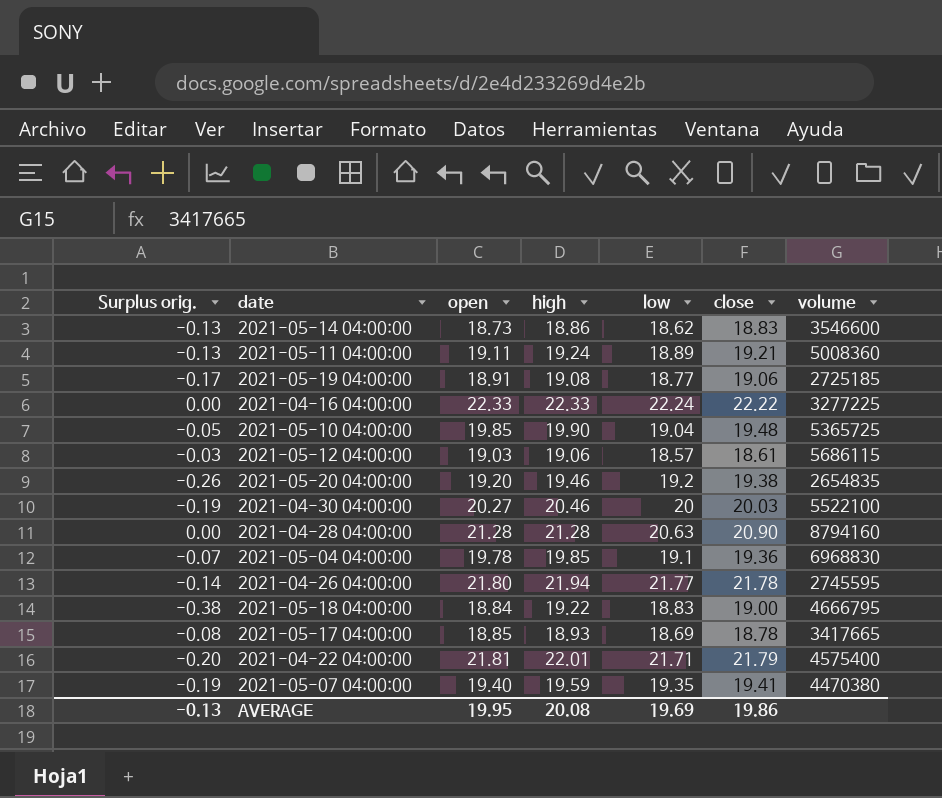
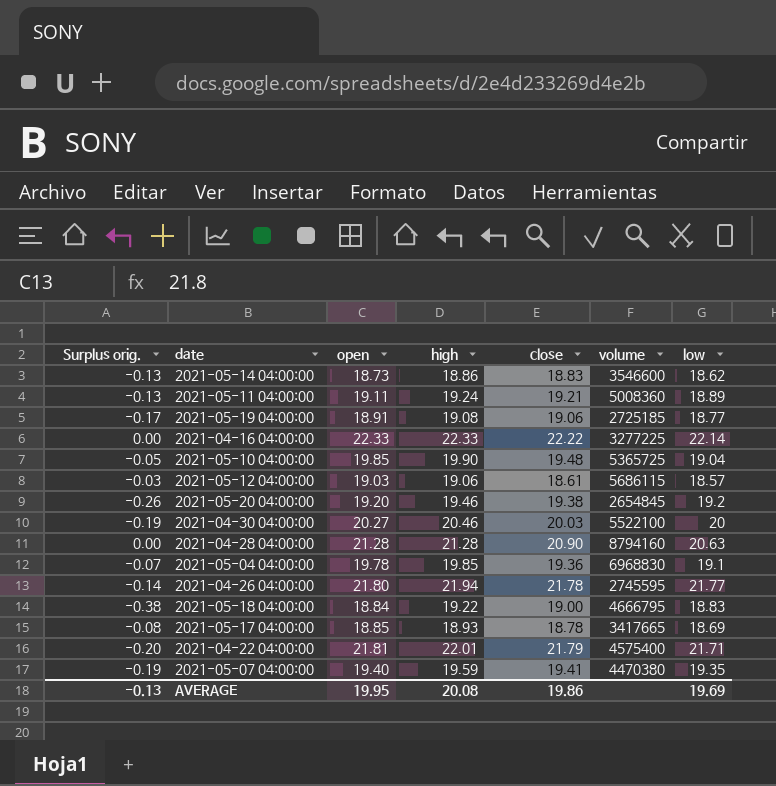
column low | position: 5 -> 7
2021-04-16 04:00:00 | low: 22.24 -> 22.14
2021-05-20 04:00:00 | volume: 2654835 -> 2654845

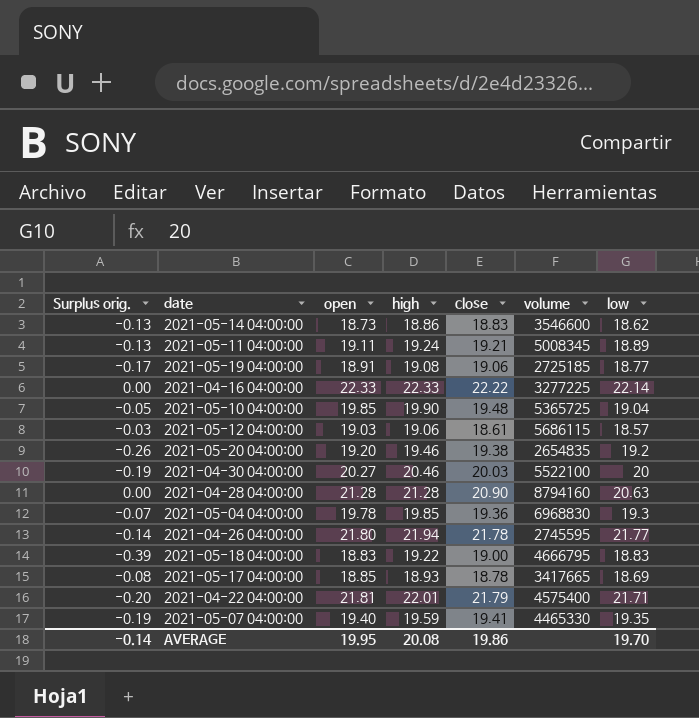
2021-05-11 04:00:00 | volume: 5008360 -> 5008345
2021-05-20 04:00:00 | volume: 2654845 -> 2654835
2021-05-04 04:00:00 | low: 19.1 -> 19.3
2021-05-18 04:00:00 | Surplus orig.: -0.38 -> -0.39
2021-05-18 04:00:00 | open: 18.84 -> 18.83
2021-05-07 04:00:00 | volume: 4470380 -> 4465330
AVERAGE | Surplus orig.: -0.13 -> -0.14
AVERAGE | low: 19.69 -> 19.70

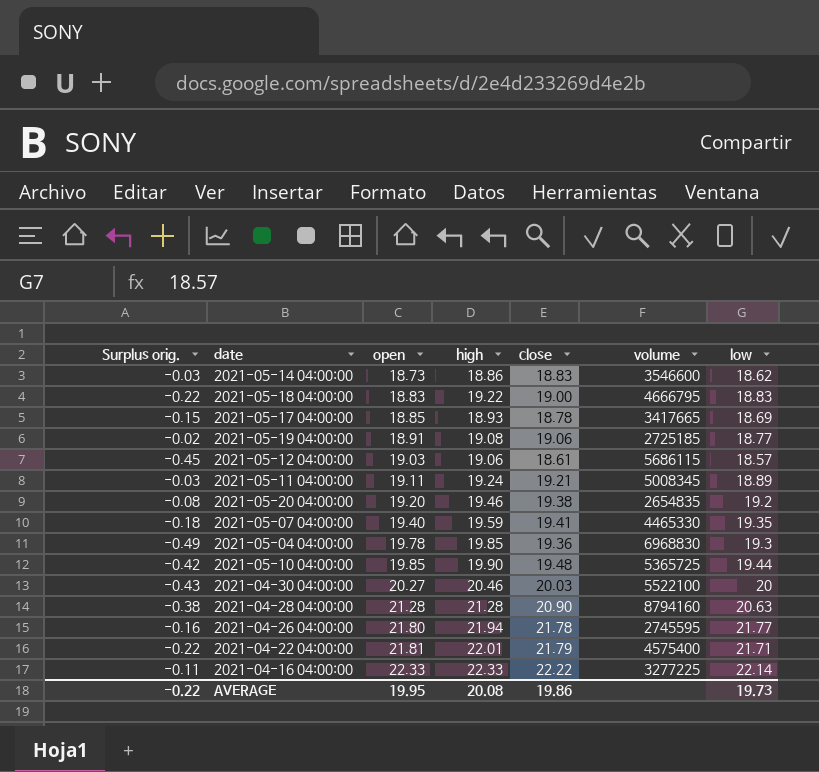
row order: none -> open ascending
column Surplus orig. | formula: [open] - [high] -> [close] - [high]
2021-05-10 04:00:00 | low: 19.04 -> 19.44
AVERAGE | Surplus orig.: -0.14 -> -0.22
AVERAGE | low: 19.70 -> 19.73

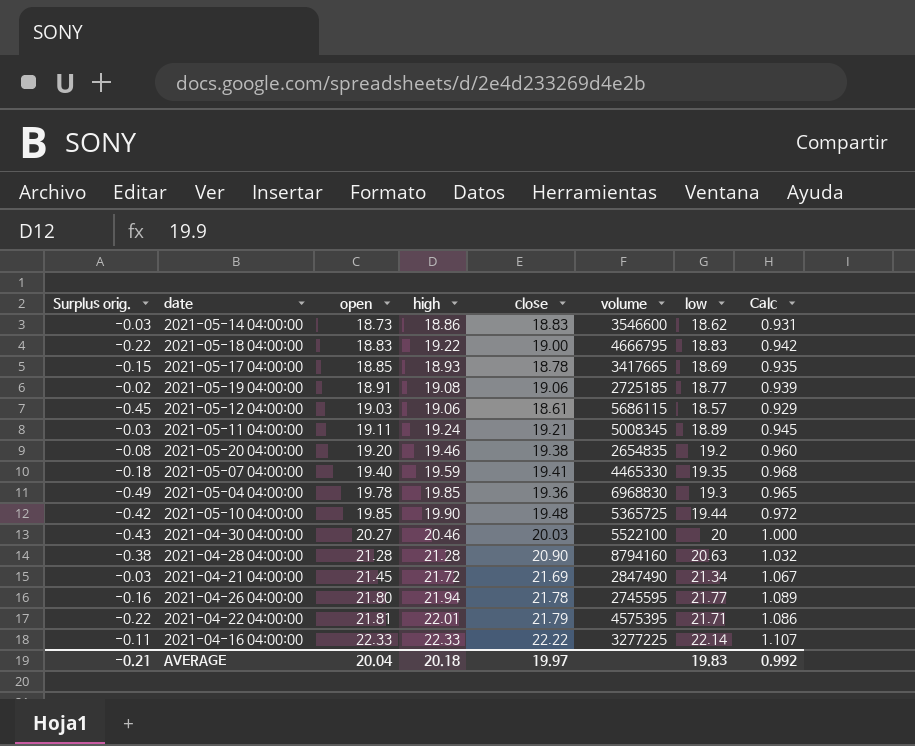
column Calc | formula: none -> [low] * 0.05
row 2021-04-21 04:00:00: none -> -0.03 | 21.45 | 21.72 | 21.69 | 2847490 | 21.34 | 1.067
2021-04-22 04:00:00 | volume: 4575400 -> 4575395
AVERAGE | Surplus orig.: -0.22 -> -0.21
AVERAGE | open: 19.95 -> 20.04
AVERAGE | high: 20.08 -> 20.18
AVERAGE | close: 19.86 -> 19.97
AVERAGE | low: 19.73 -> 19.83

